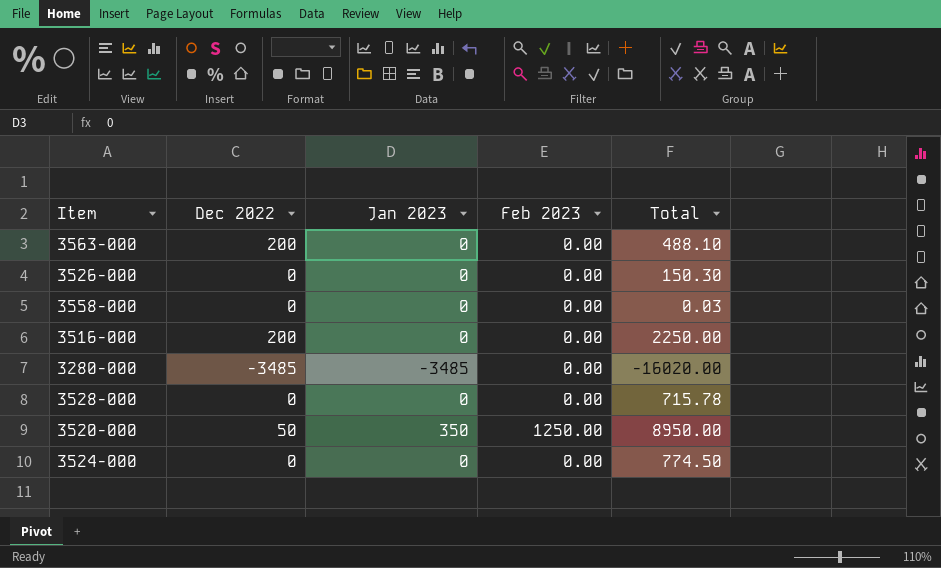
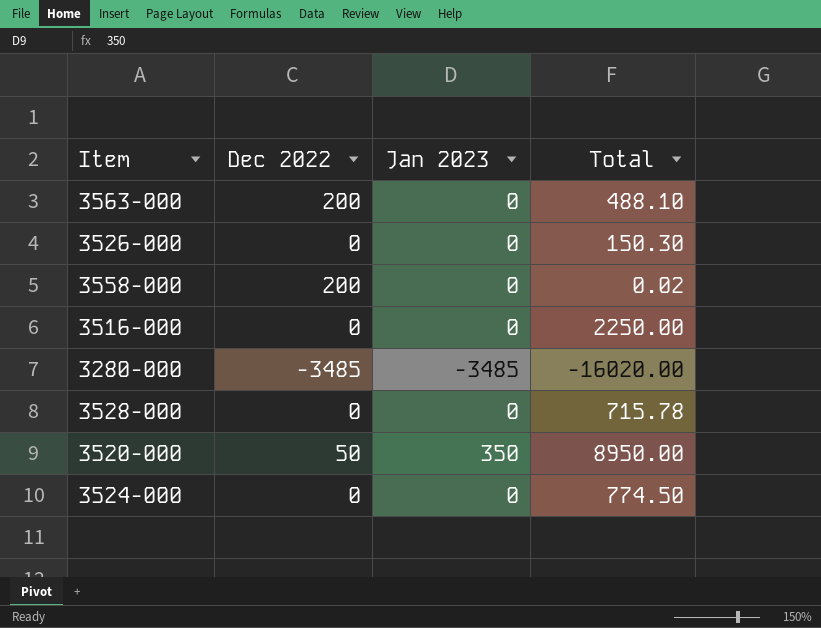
column Feb 2023 | position: 4 -> none
3558-000 | Dec 2022: 0 -> 200
3558-000 | Total: 0.03 -> 0.02
3516-000 | Dec 2022: 200 -> 0

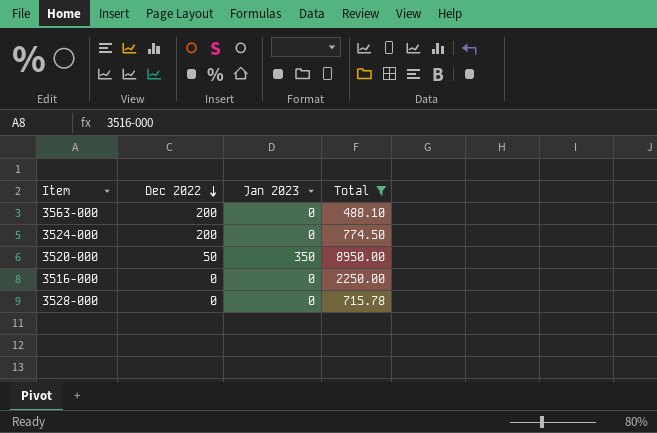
filter: none -> Total >= 488.10
row order: none -> Dec 2022 descending
3524-000 | Dec 2022: 0 -> 200

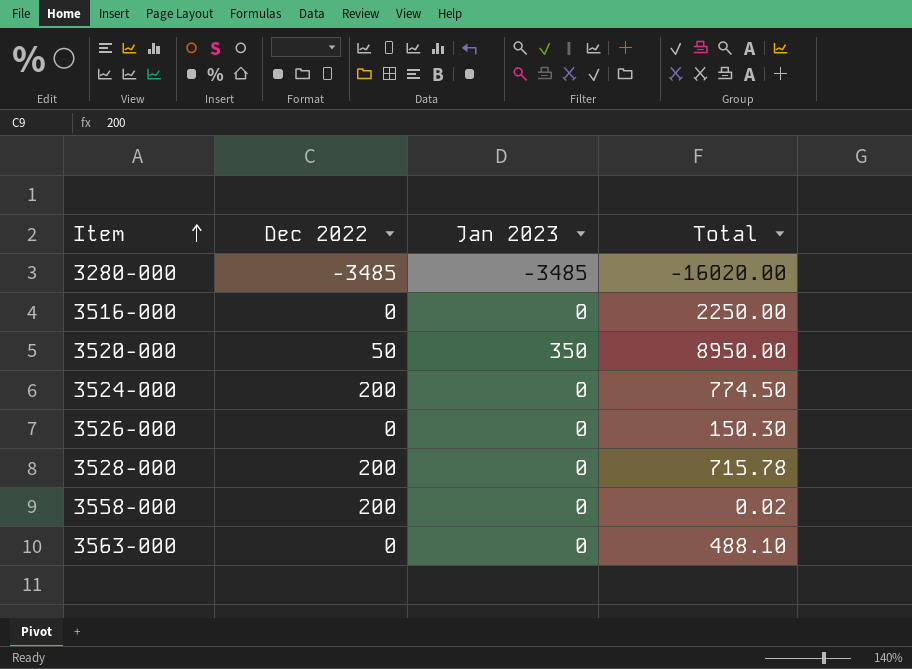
filter: Total >= 488.10 -> none
row order: Dec 2022 descending -> Item ascending
3528-000 | Dec 2022: 0 -> 200
3563-000 | Dec 2022: 200 -> 0

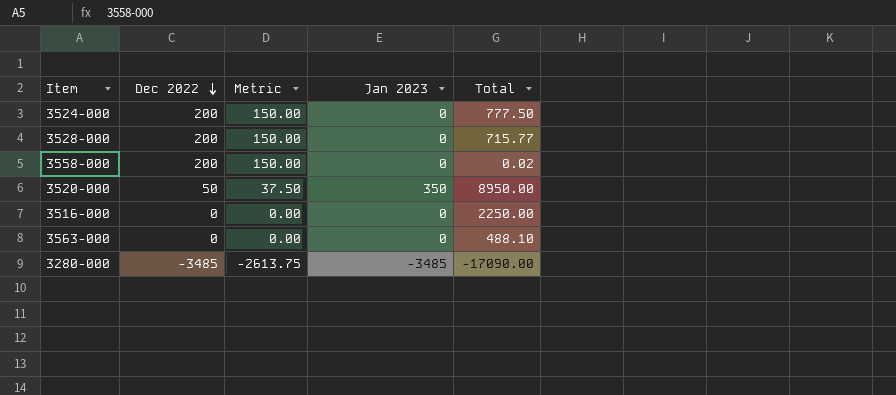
row order: Item ascending -> Dec 2022 descending
column Metric | formula: none -> [Dec 2022] * 0.75
row 3526-000: 0 | 0 | 150.30 -> none
3524-000 | Total: 774.50 -> 777.50
3528-000 | Total: 715.78 -> 715.77
3280-000 | Total: -16020.00 -> -17090.00

